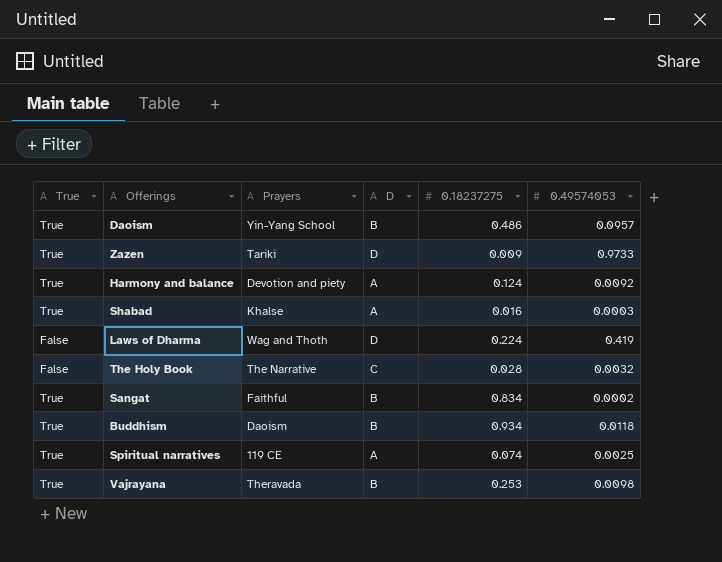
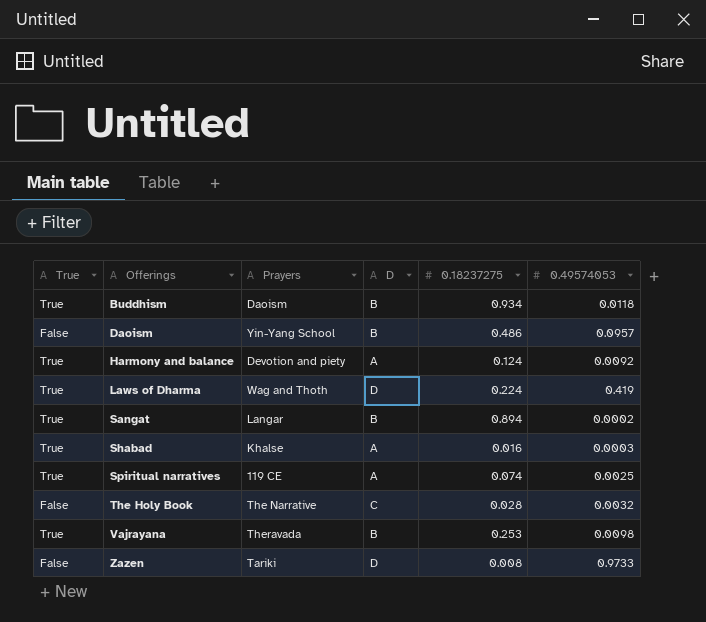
row order: none -> Offerings ascending
Daoism | True: True -> False
Laws of Dharma | True: False -> True
Sangat | Prayers: Faithful -> Langar
Sangat | 0.18237275: 0.834 -> 0.894
Zazen | True: True -> False
Zazen | 0.18237275: 0.009 -> 0.008

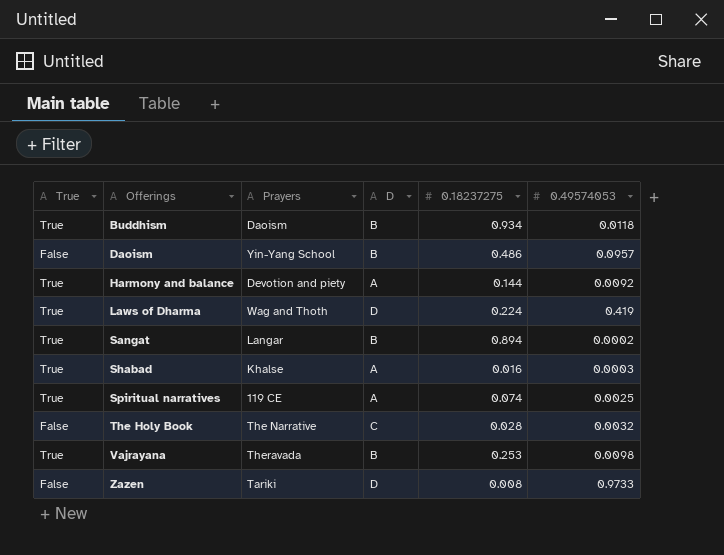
Harmony and balance | 0.18237275: 0.124 -> 0.144

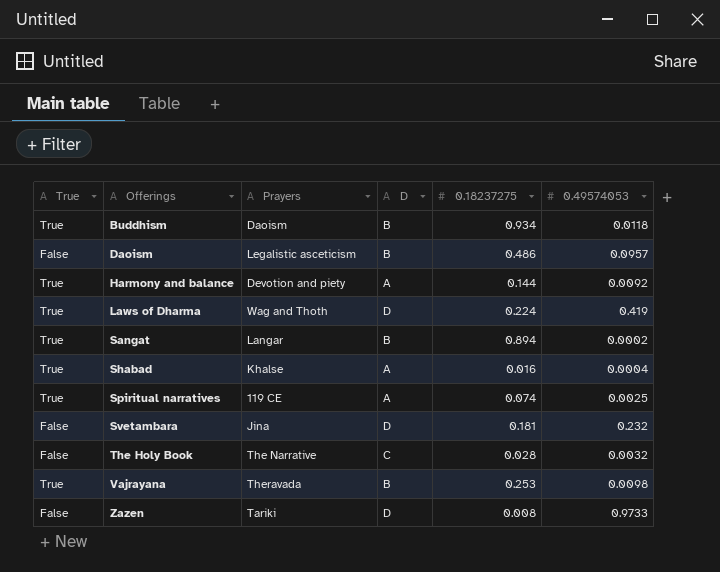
Daoism | Prayers: Yin-Yang School -> Legalistic asceticism
Shabad | 0.49574053: 0.0003 -> 0.0004
row Svetambara: none -> False | Jina | D | 0.181 | 0.232

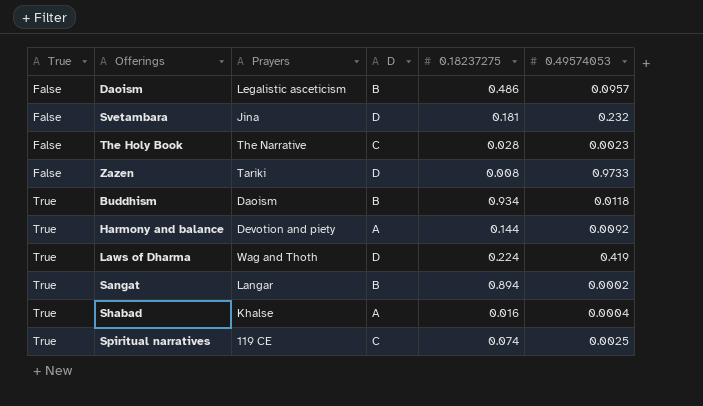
row order: Offerings ascending -> True ascending
row Vajrayana: True | Theravada | B | 0.253 | 0.0098 -> none
The Holy Book | 0.49574053: 0.0032 -> 0.0023
Spiritual narratives | D: A -> C

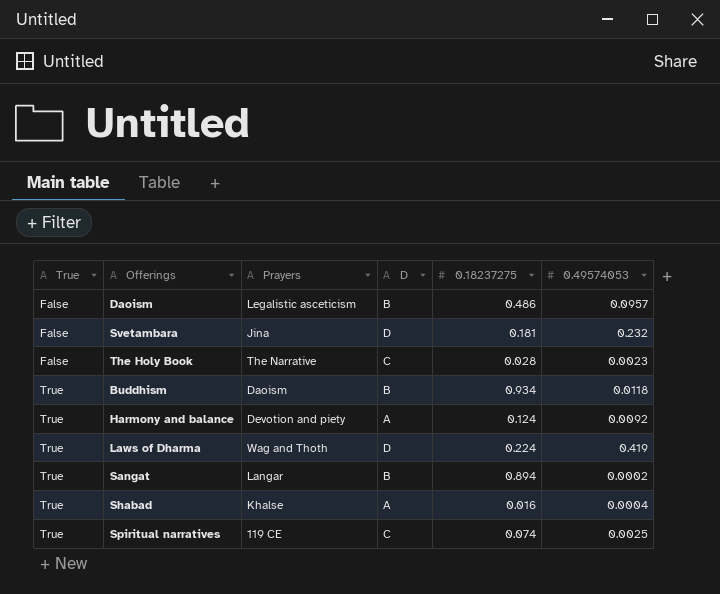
row Zazen: False | Tariki | D | 0.008 | 0.9733 -> none
Harmony and balance | 0.18237275: 0.144 -> 0.124

